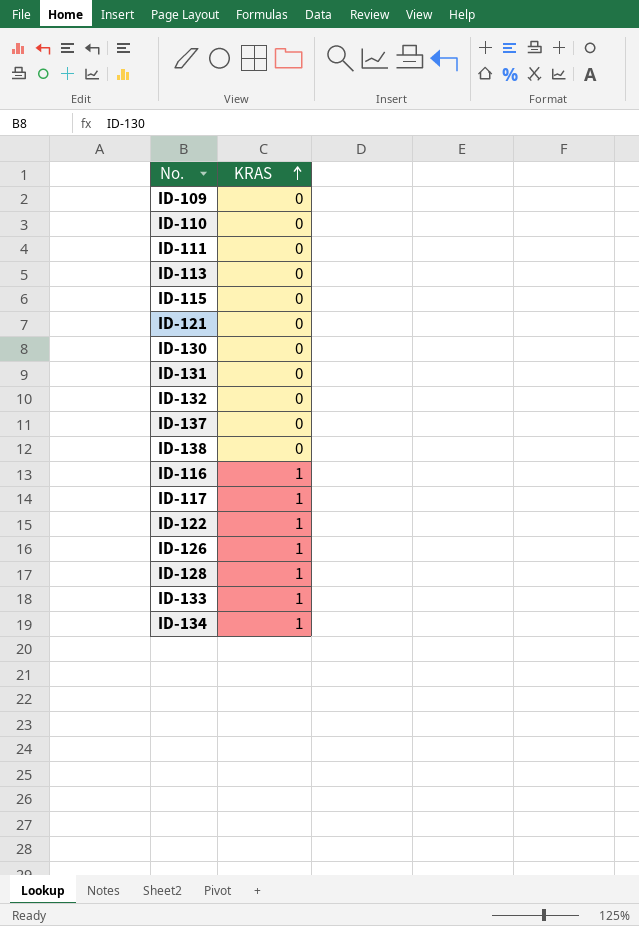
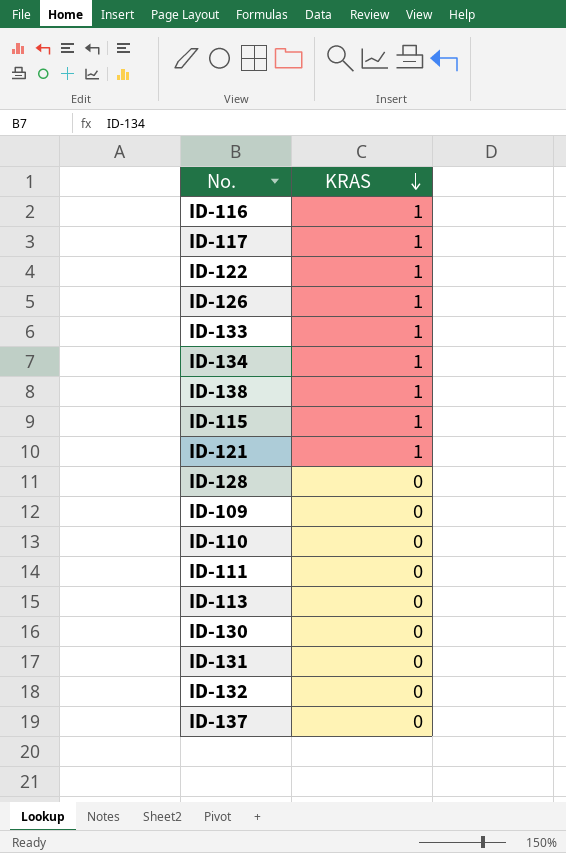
row order: KRAS ascending -> KRAS descending
ID-138 | KRAS: 0 -> 1
ID-115 | KRAS: 0 -> 1
ID-121 | KRAS: 0 -> 1
ID-128 | KRAS: 1 -> 0

